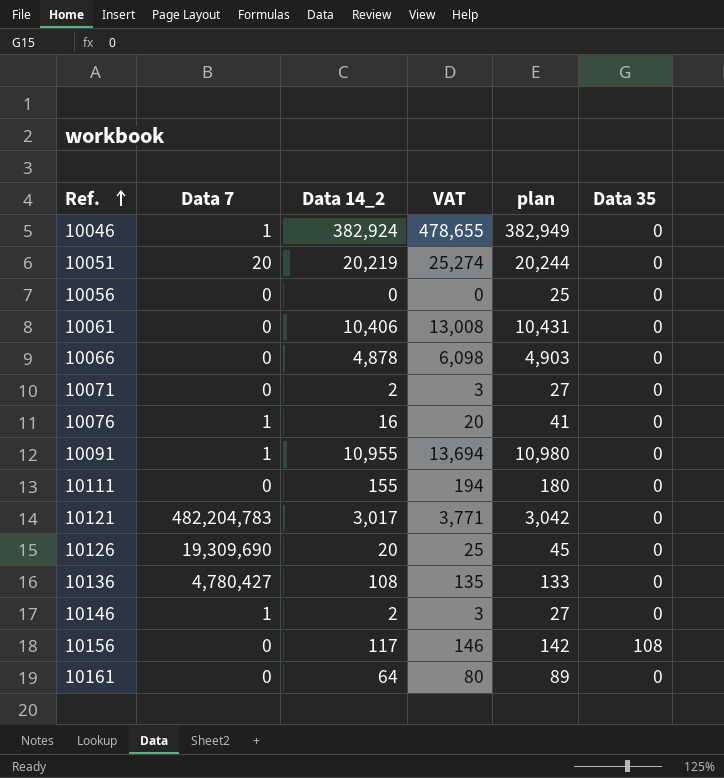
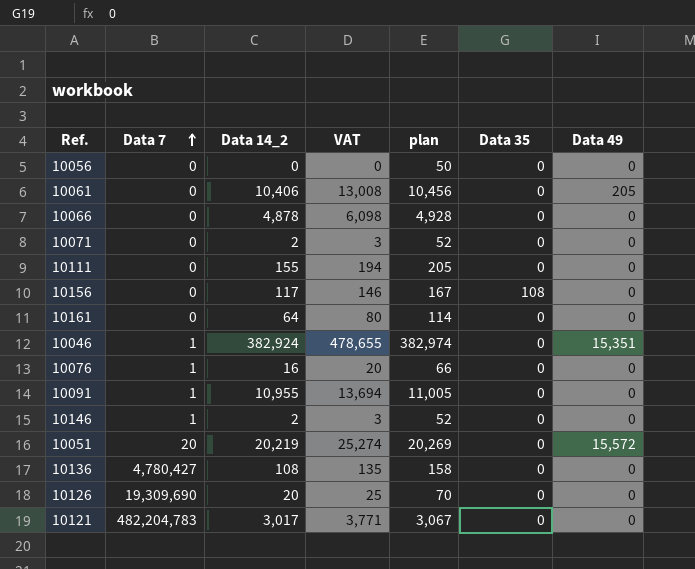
row order: Ref. ascending -> Data 7 ascending
column plan | formula: [Data 14_2] + 25 -> [Data 14_2] + 50
column Data 49 | position: none -> 7

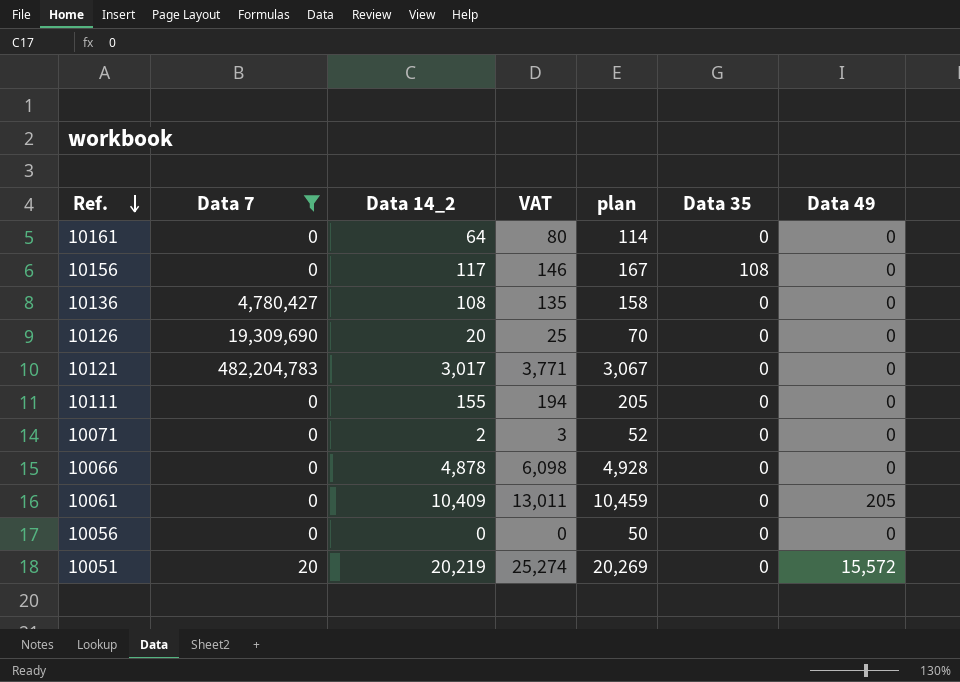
filter: none -> Data 7 != 1
row order: Data 7 ascending -> Ref. descending
10061 | Data 14_2: 10,406 -> 10,409
10061 | VAT: 13,008 -> 13,011
10061 | plan: 10,456 -> 10,459

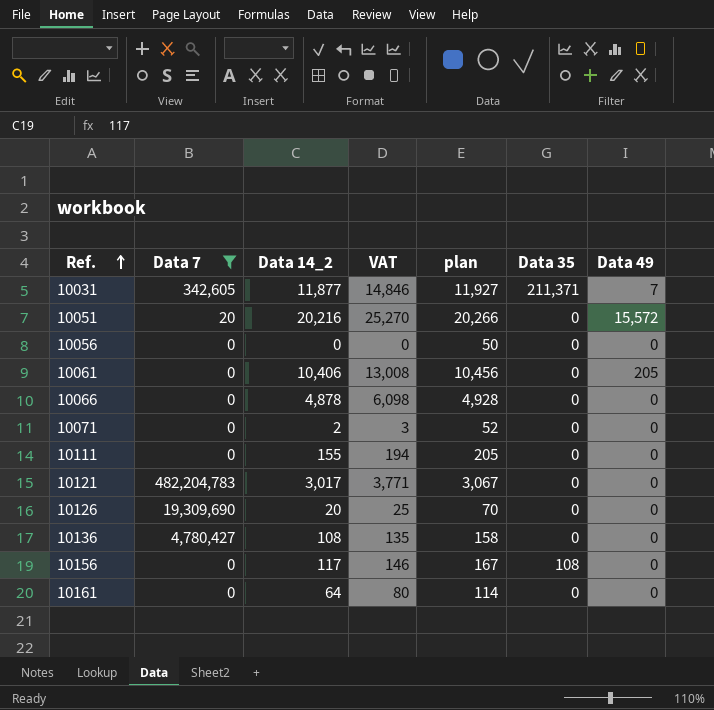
row order: Ref. descending -> Ref. ascending
row 10031: none -> 342,605 | 11,877 | 14,846 | 11,927 | 211,371 | 7
10051 | Data 14_2: 20,219 -> 20,216
10051 | VAT: 25,274 -> 25,270
10051 | plan: 20,269 -> 20,266
10061 | Data 14_2: 10,409 -> 10,406
10061 | VAT: 13,011 -> 13,008
10061 | plan: 10,459 -> 10,456

